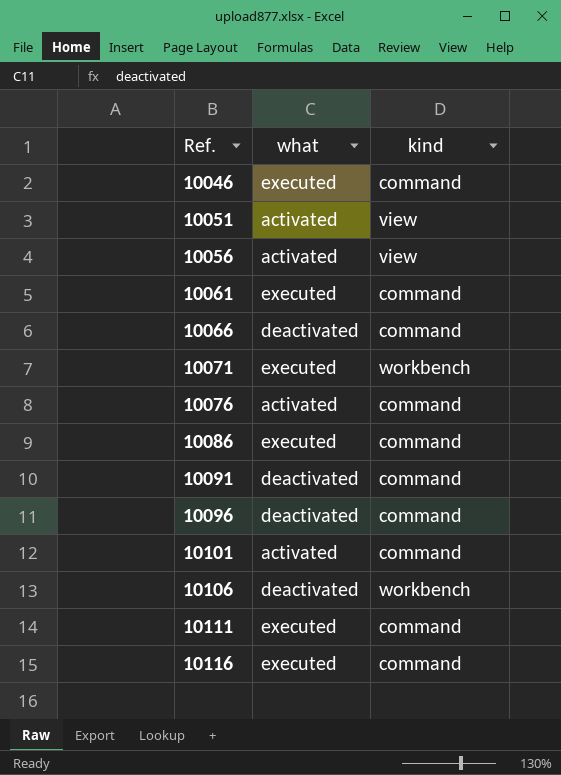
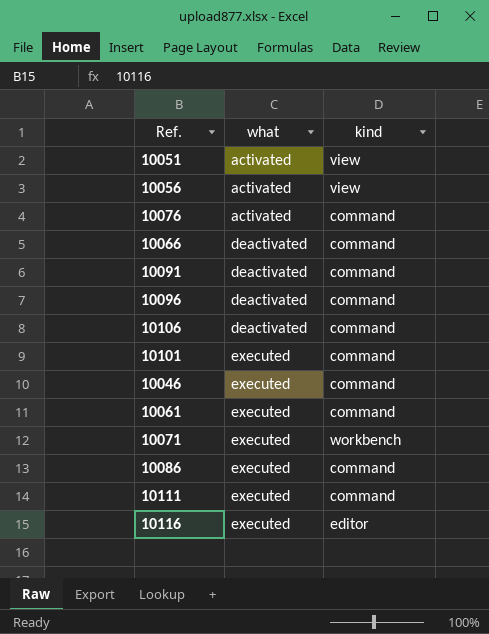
row order: Ref. ascending -> what ascending
10106 | kind: workbench -> command
10101 | what: activated -> executed
10116 | kind: command -> editor

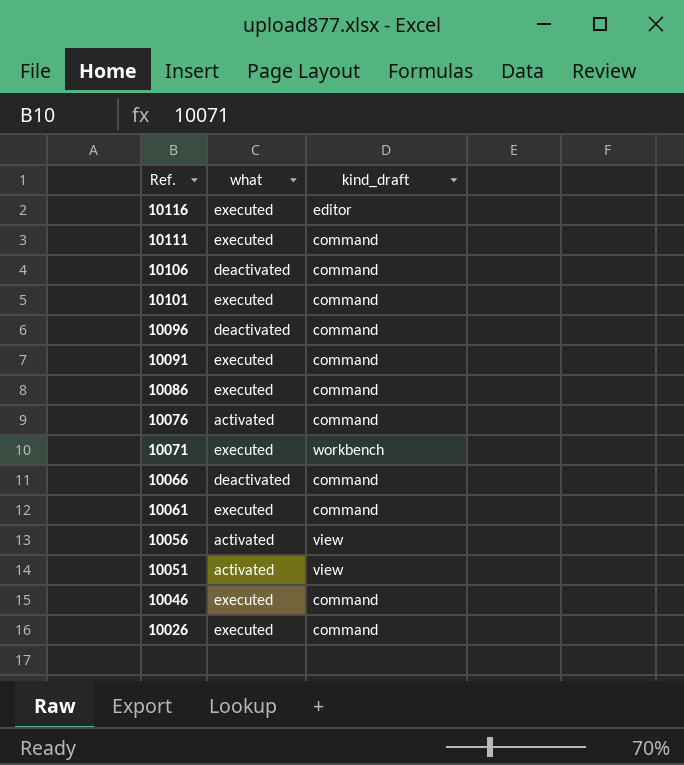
row order: what ascending -> Ref. descending
column name: kind -> kind_draft
10091 | what: deactivated -> executed
row 10026: none -> executed | command

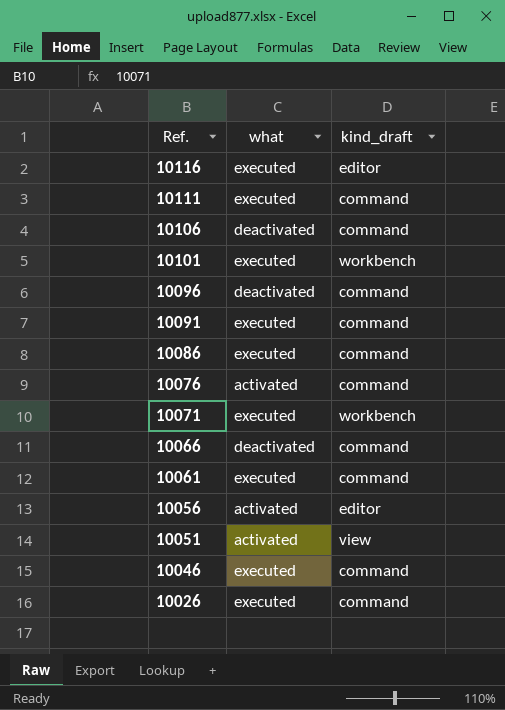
10101 | kind_draft: command -> workbench
10056 | kind_draft: view -> editor

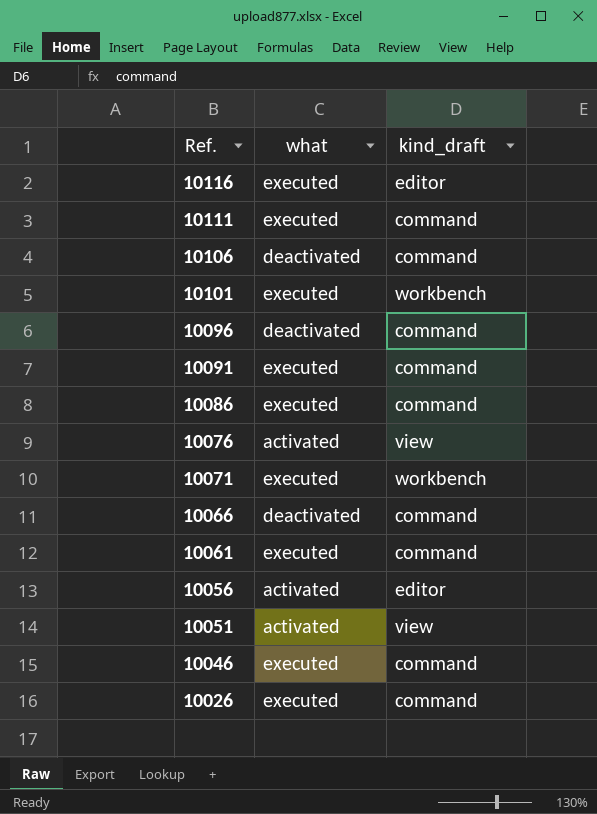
10076 | kind_draft: command -> view

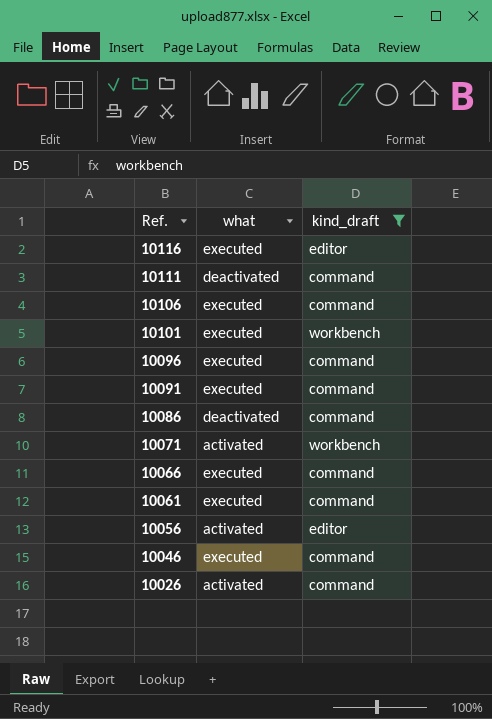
filter: none -> kind_draft != view
10111 | what: executed -> deactivated
10106 | what: deactivated -> executed
10096 | what: deactivated -> executed
10086 | what: executed -> deactivated
10071 | what: executed -> activated
10066 | what: deactivated -> executed
10026 | what: executed -> activated

